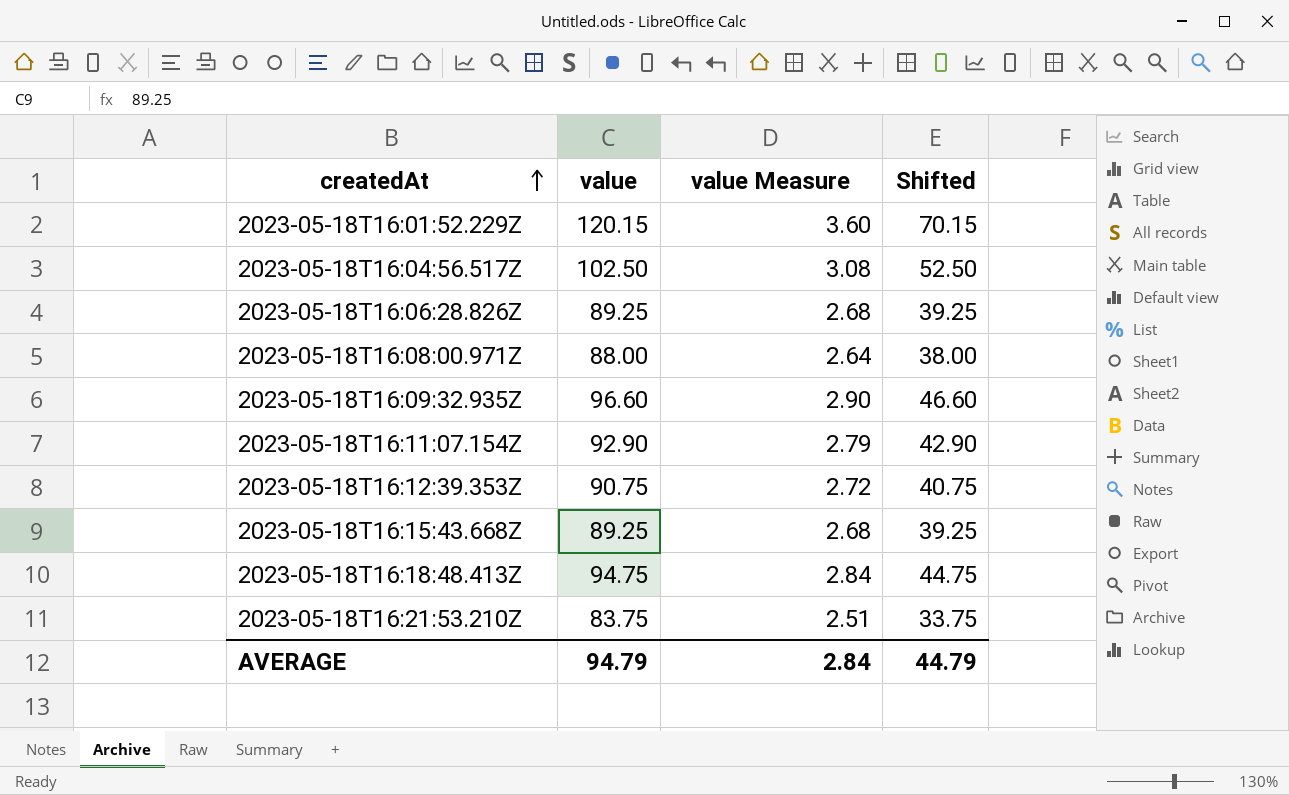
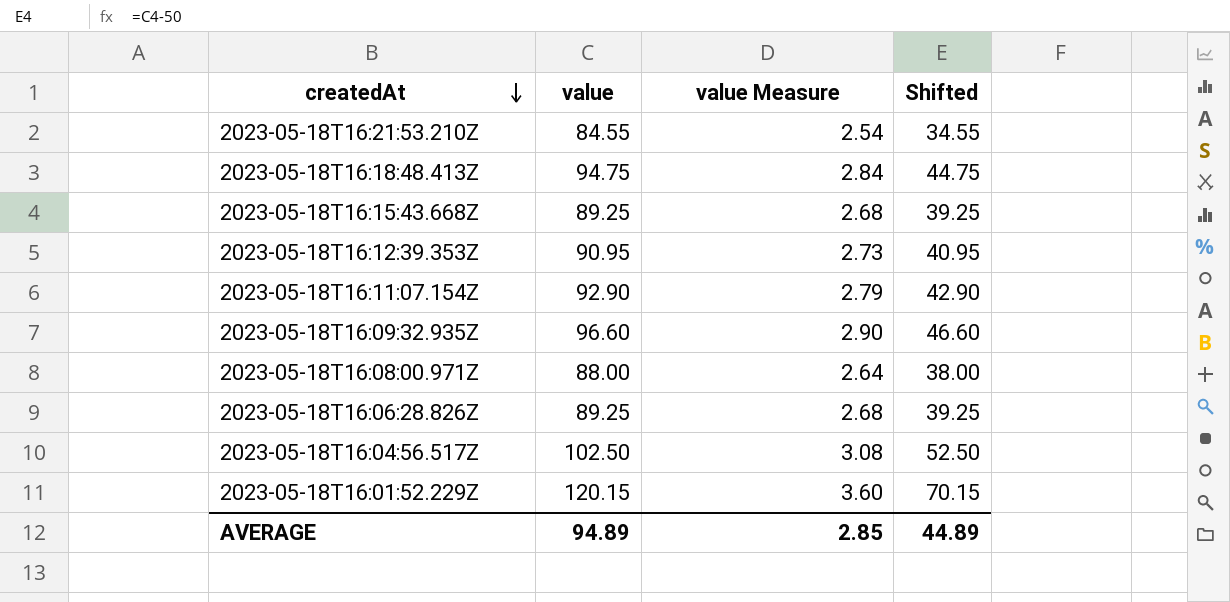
row order: createdAt ascending -> createdAt descending
2023-05-18T16:21:53.210Z | value: 83.75 -> 84.55
2023-05-18T16:21:53.210Z | value Measure: 2.51 -> 2.54
2023-05-18T16:21:53.210Z | Shifted: 33.75 -> 34.55
2023-05-18T16:12:39.353Z | value: 90.75 -> 90.95
2023-05-18T16:12:39.353Z | value Measure: 2.72 -> 2.73
2023-05-18T16:12:39.353Z | Shifted: 40.75 -> 40.95
AVERAGE | value: 94.79 -> 94.89
AVERAGE | value Measure: 2.84 -> 2.85
AVERAGE | Shifted: 44.79 -> 44.89

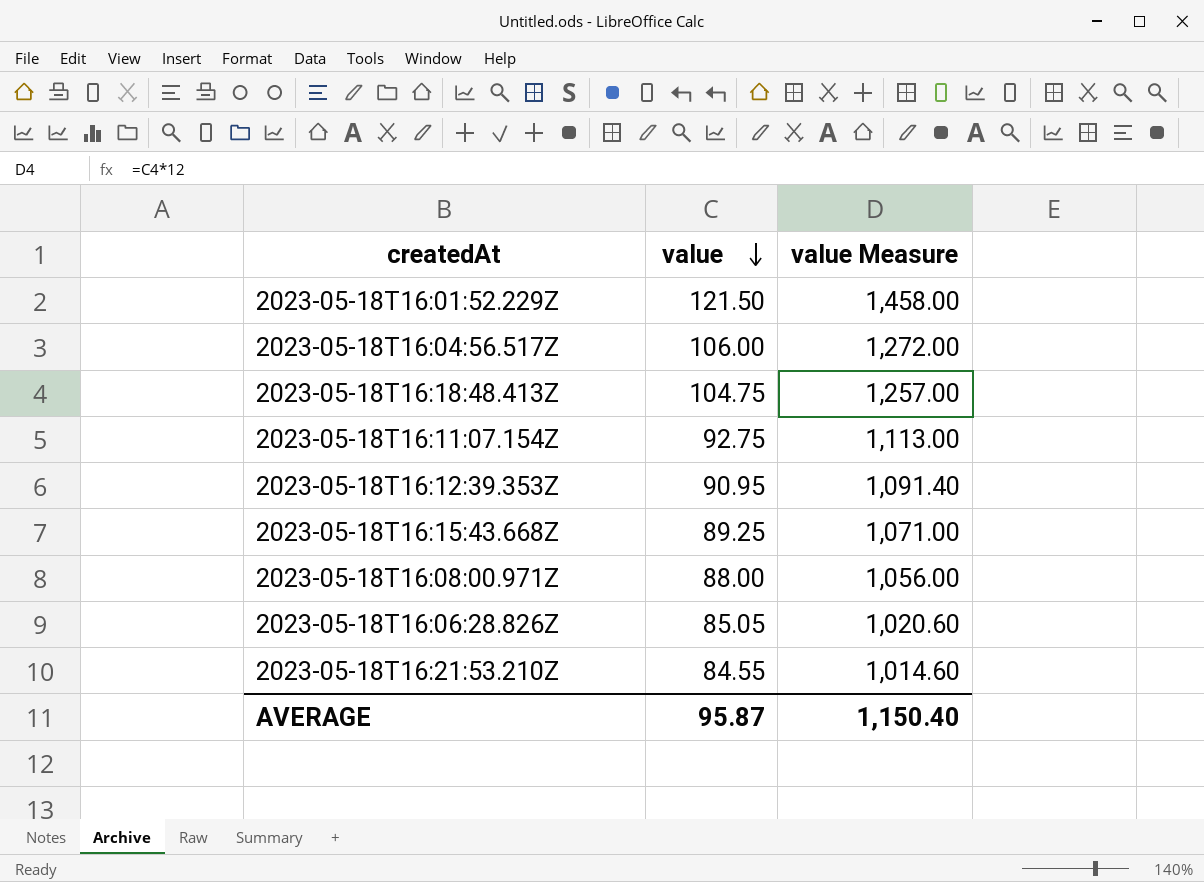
row order: createdAt descending -> value descending
column Shifted | formula: [value] - 50 -> none
column value Measure | formula: [value] * 0.03 -> [value] * 12
row 2023-05-18T16:09:32.935Z: 96.60 | 2.90 | 46.60 -> none
2023-05-18T16:01:52.229Z | value: 120.15 -> 121.50
2023-05-18T16:04:56.517Z | value: 102.50 -> 106.00
2023-05-18T16:18:48.413Z | value: 94.75 -> 104.75
2023-05-18T16:11:07.154Z | value: 92.90 -> 92.75
2023-05-18T16:06:28.826Z | value: 89.25 -> 85.05
AVERAGE | value: 94.89 -> 95.87
AVERAGE | value Measure: 2.85 -> 1,150.40

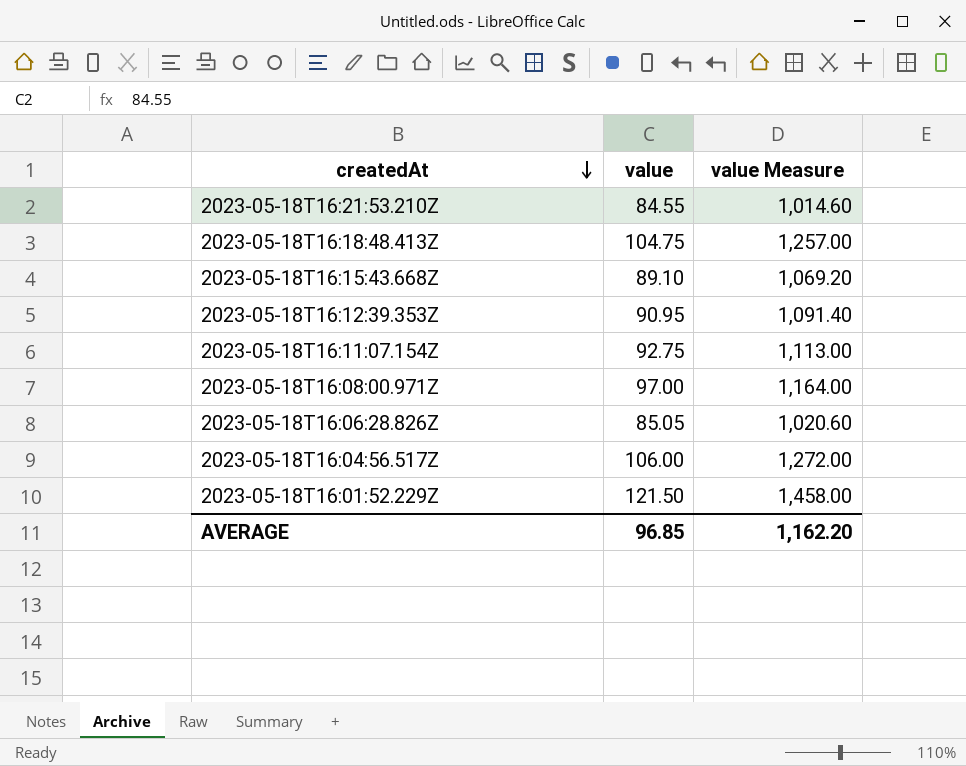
row order: value descending -> createdAt descending
2023-05-18T16:15:43.668Z | value: 89.25 -> 89.10
2023-05-18T16:15:43.668Z | value Measure: 1,071.00 -> 1,069.20
2023-05-18T16:08:00.971Z | value: 88.00 -> 97.00
2023-05-18T16:08:00.971Z | value Measure: 1,056.00 -> 1,164.00
AVERAGE | value: 95.87 -> 96.85
AVERAGE | value Measure: 1,150.40 -> 1,162.20

